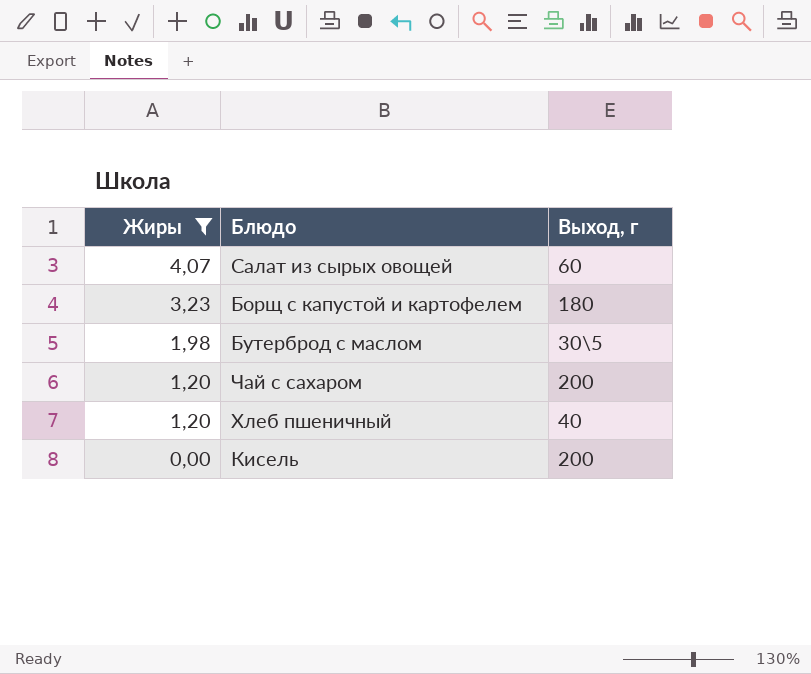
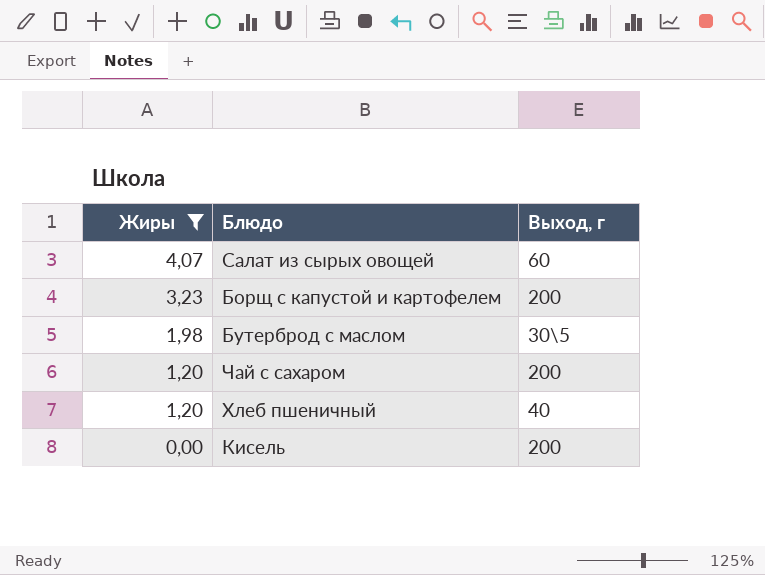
Борщ с капустой и картофелем | Выход, г: 180 -> 200

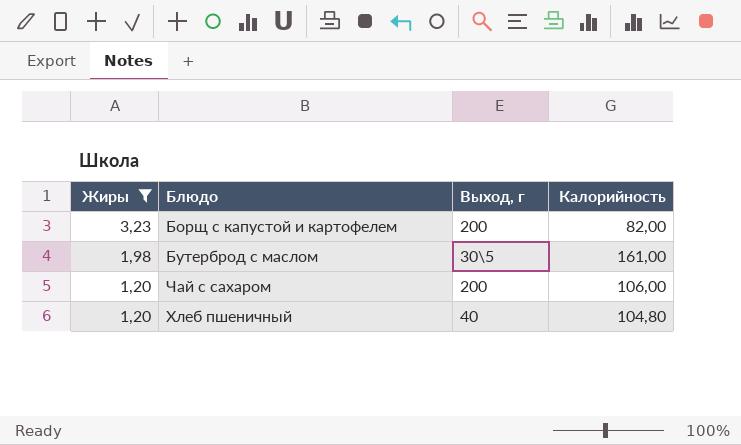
column Калорийность | position: none -> 4
row Салат из сырых овощей: 4,07 | 60 -> none
row Кисель: 0,00 | 200 -> none

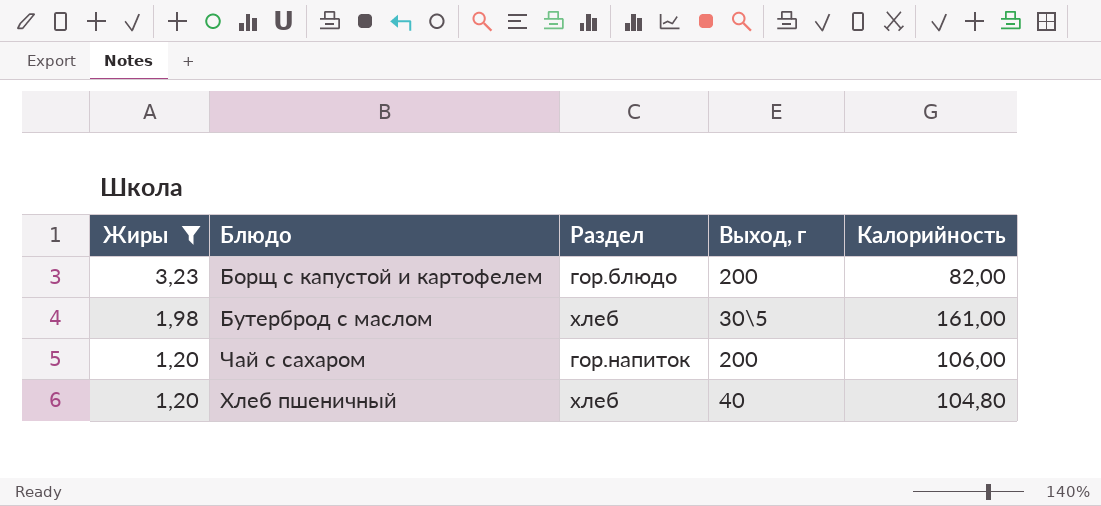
column Раздел | position: none -> 3

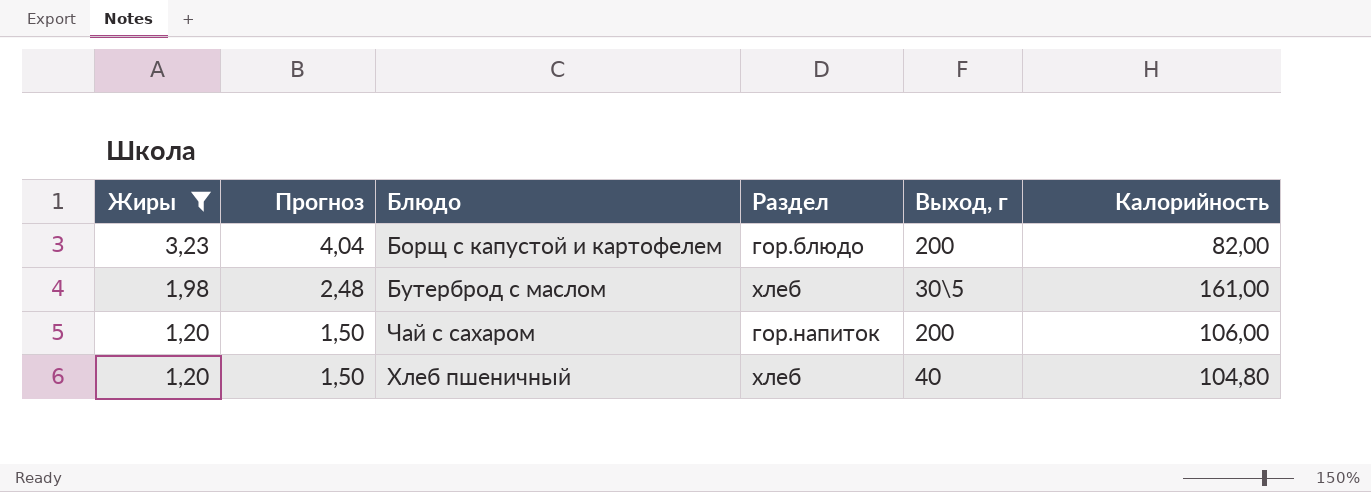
column Прогноз | formula: none -> [Жиры] * 1,25

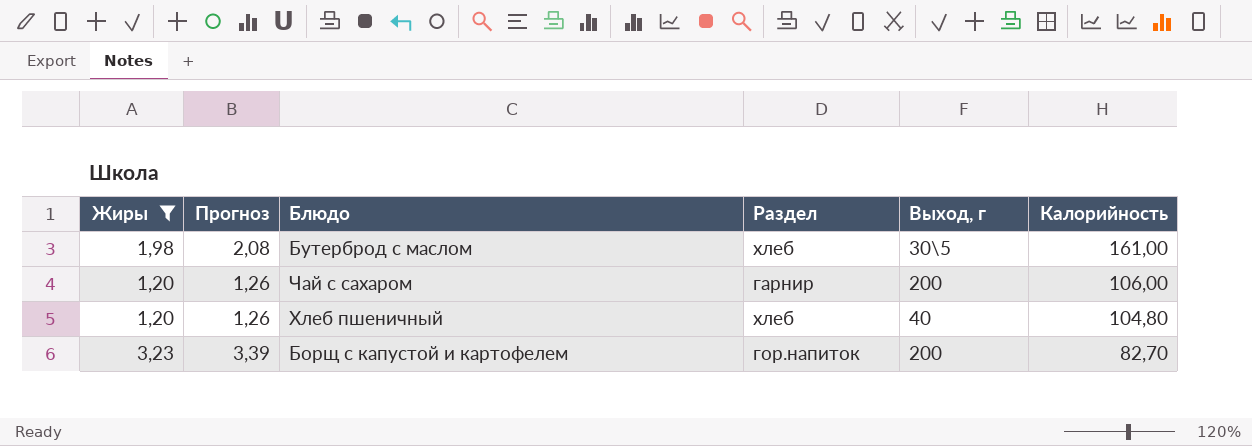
row order: Жиры descending -> Калорийность descending
column Прогноз | formula: [Жиры] * 1,25 -> [Жиры] * 1,05
Чай с сахаром | Раздел: гор.напиток -> гарнир
Борщ с капустой и картофелем | Раздел: гор.блюдо -> гор.напиток
Борщ с капустой и картофелем | Калорийность: 82,00 -> 82,70

